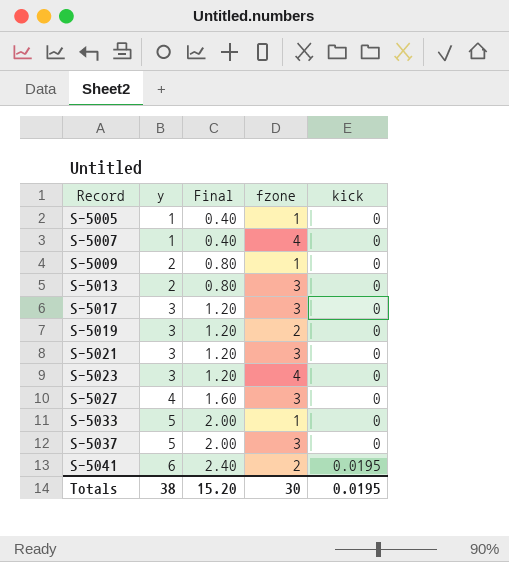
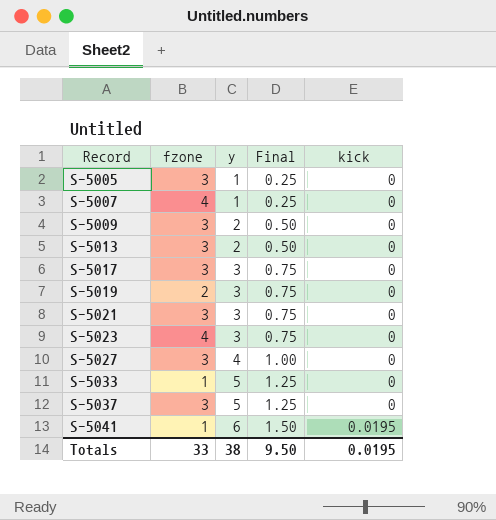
column fzone | position: 4 -> 2
column Final | formula: [y] * 0.4 -> [y] * 0.25
S-5005 | fzone: 1 -> 3
S-5009 | fzone: 1 -> 3
S-5041 | fzone: 2 -> 1
Totals | fzone: 30 -> 33
Totals | Final: 15.20 -> 9.50

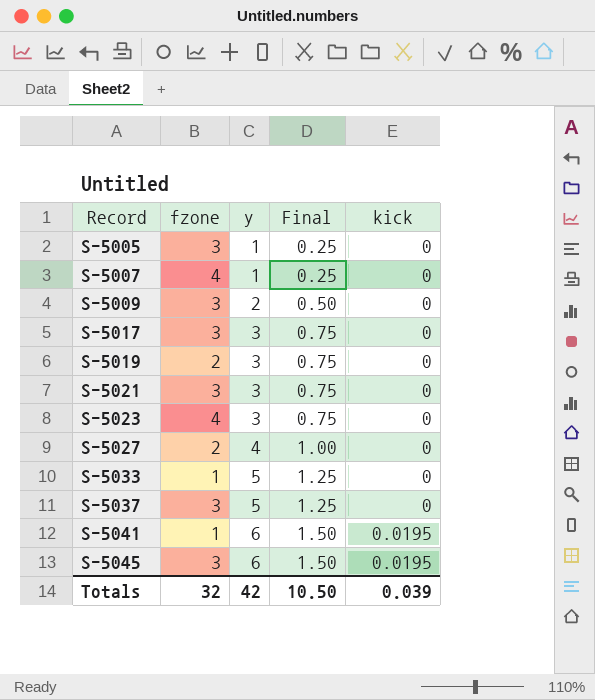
row S-5013: 3 | 2 | 0.50 | 0 -> none
S-5027 | fzone: 3 -> 2
row S-5045: none -> 3 | 6 | 1.50 | 0.0195
Totals | fzone: 33 -> 32
Totals | y: 38 -> 42
Totals | Final: 9.50 -> 10.50
Totals | kick: 0.0195 -> 0.039

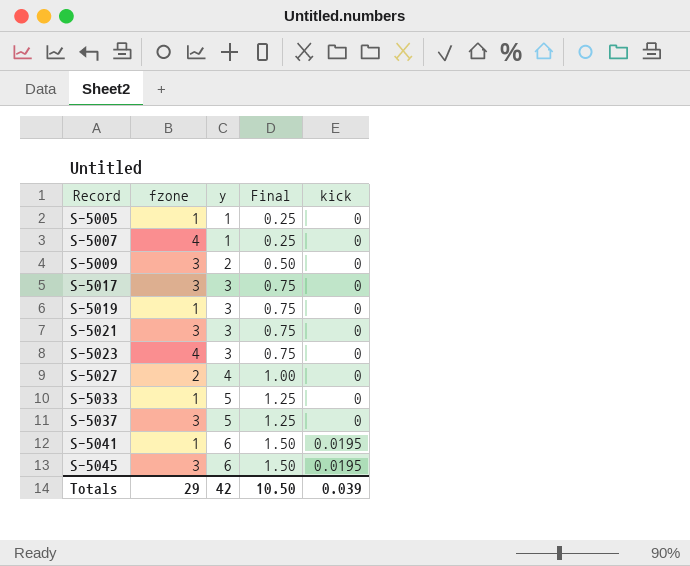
S-5005 | fzone: 3 -> 1
S-5019 | fzone: 2 -> 1
Totals | fzone: 32 -> 29

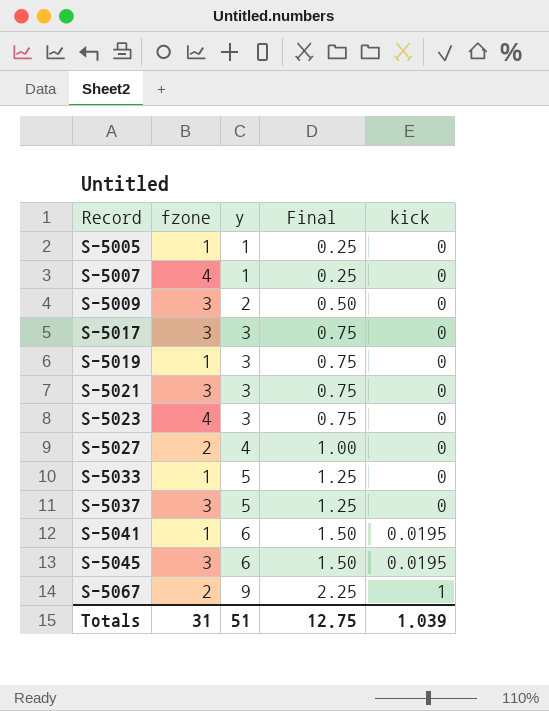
row S-5067: none -> 2 | 9 | 2.25 | 1
Totals | fzone: 29 -> 31
Totals | y: 42 -> 51
Totals | Final: 10.50 -> 12.75
Totals | kick: 0.039 -> 1.039

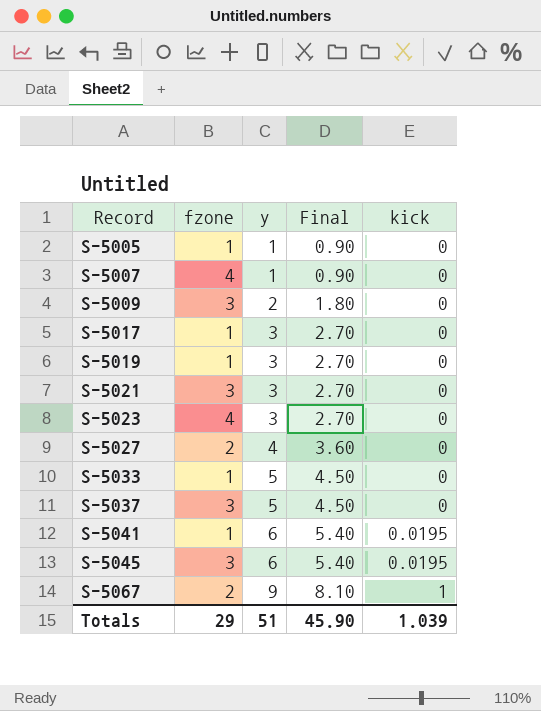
column Final | formula: [y] * 0.25 -> [y] * 0.9
S-5017 | fzone: 3 -> 1
Totals | fzone: 31 -> 29
Totals | Final: 12.75 -> 45.90

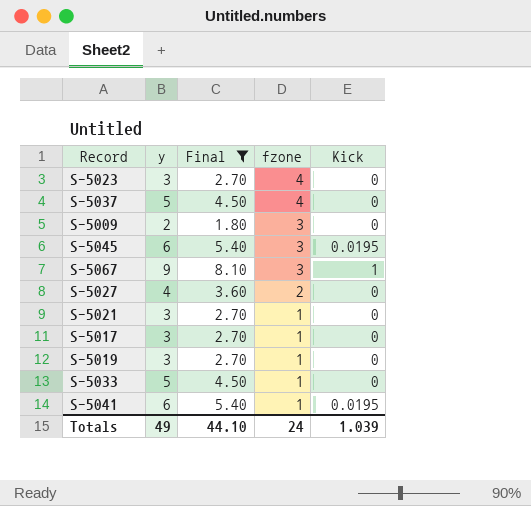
filter: none -> Final != 0.90
row order: Record ascending -> fzone descending
column fzone | position: 2 -> 4
column name: kick -> Kick
S-5037 | fzone: 3 -> 4
S-5067 | fzone: 2 -> 3
S-5021 | fzone: 3 -> 1
Totals | y: 51 -> 49
Totals | Final: 45.90 -> 44.10
Totals | fzone: 29 -> 24

